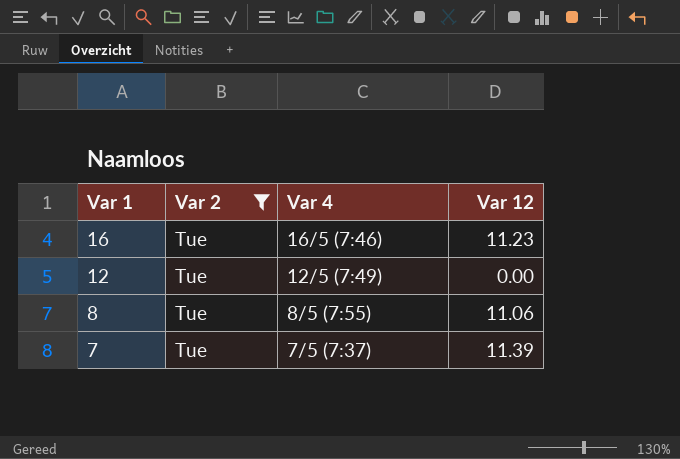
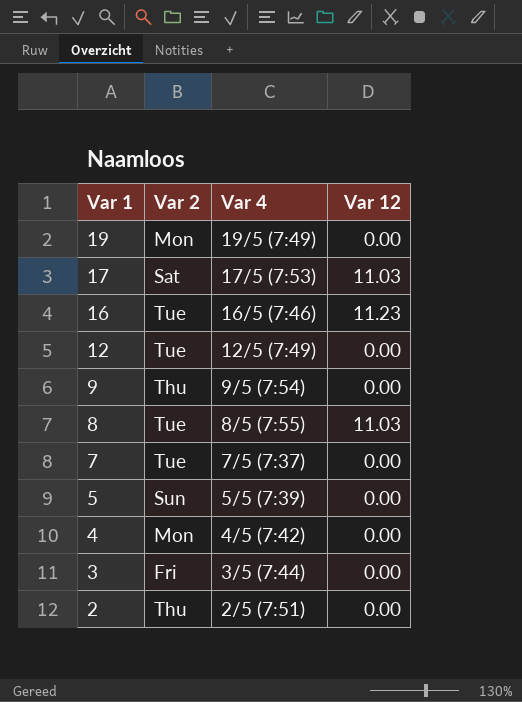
filter: Var 2 = Tue -> none
8 | Var 12: 11.06 -> 11.03
7 | Var 12: 11.39 -> 0.00

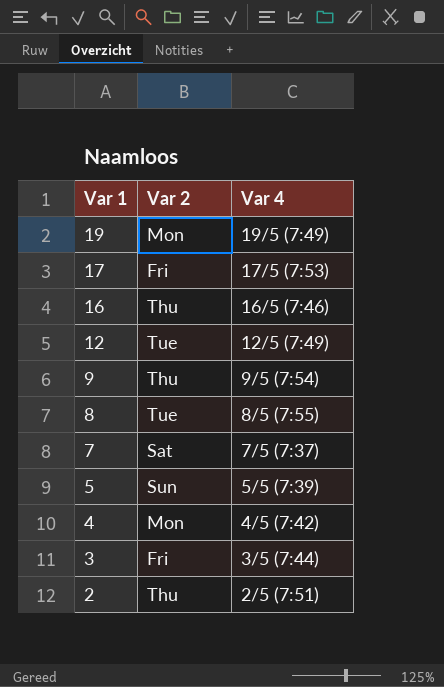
column Var 12 | position: 4 -> none
17 | Var 2: Sat -> Fri
16 | Var 2: Tue -> Thu
7 | Var 2: Tue -> Sat

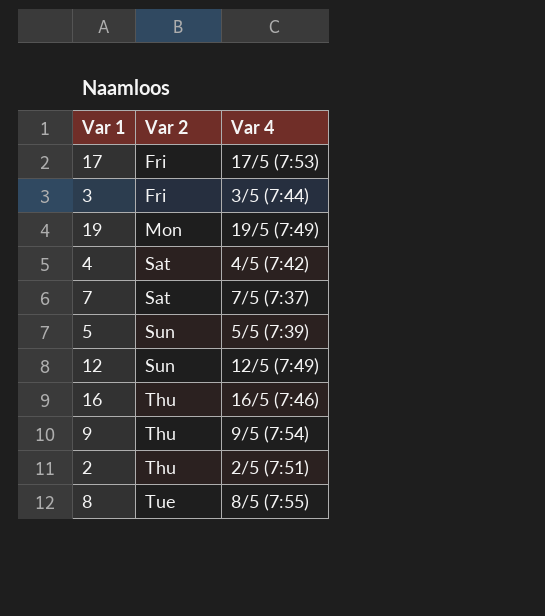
row order: Var 1 descending -> Var 2 ascending
4 | Var 2: Mon -> Sat
12 | Var 2: Tue -> Sun

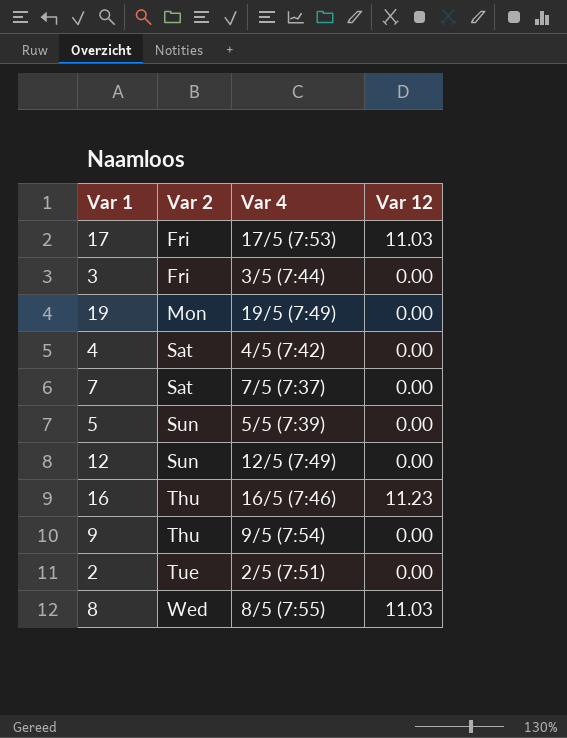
column Var 12 | position: none -> 4
2 | Var 2: Thu -> Tue
8 | Var 2: Tue -> Wed

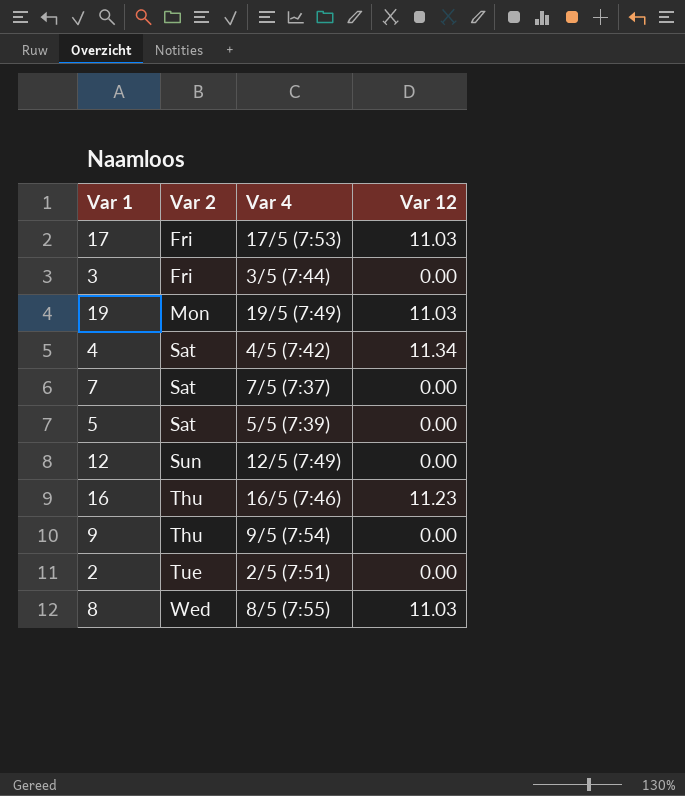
19 | Var 12: 0.00 -> 11.03
4 | Var 12: 0.00 -> 11.34
5 | Var 2: Sun -> Sat

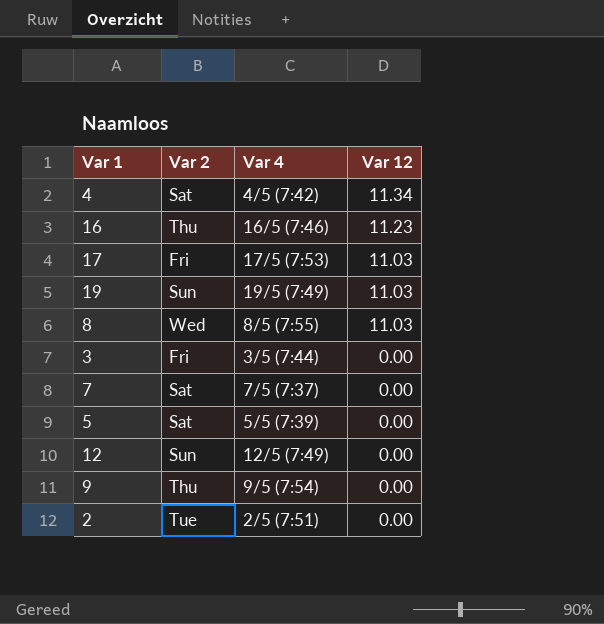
row order: Var 2 ascending -> Var 12 descending
19 | Var 2: Mon -> Sun

